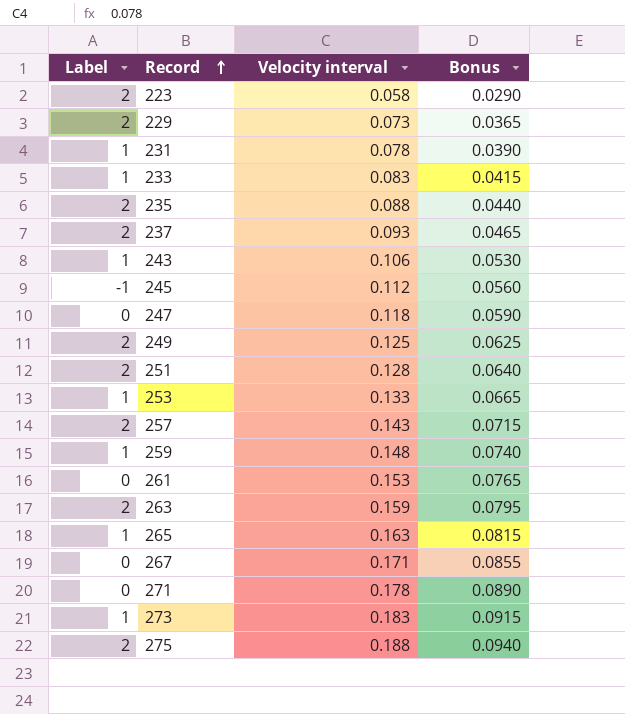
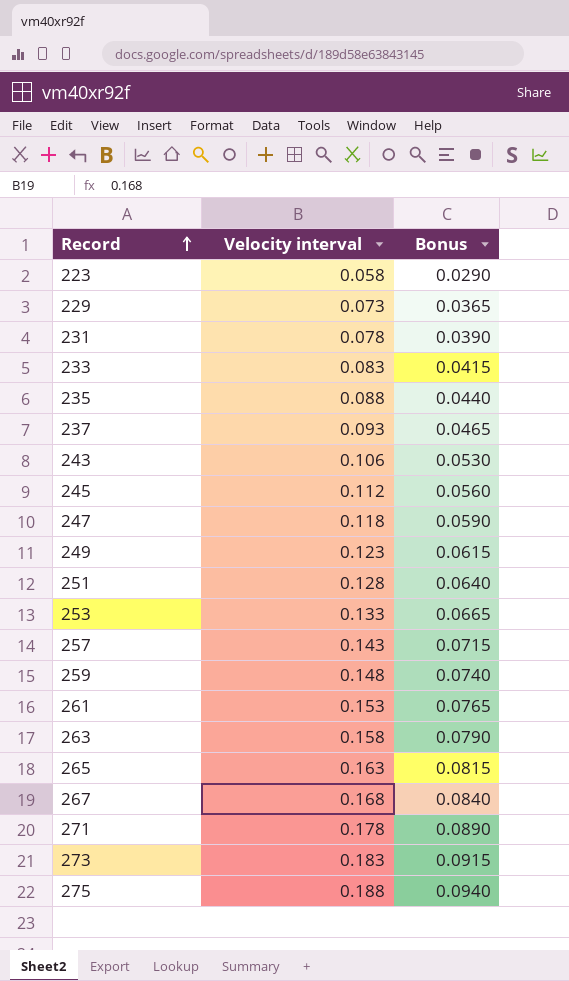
column Label | position: 1 -> none
249 | Velocity interval: 0.125 -> 0.123
249 | Bonus: 0.0625 -> 0.0615
263 | Velocity interval: 0.159 -> 0.158
263 | Bonus: 0.0795 -> 0.0790
267 | Velocity interval: 0.171 -> 0.168
267 | Bonus: 0.0855 -> 0.0840

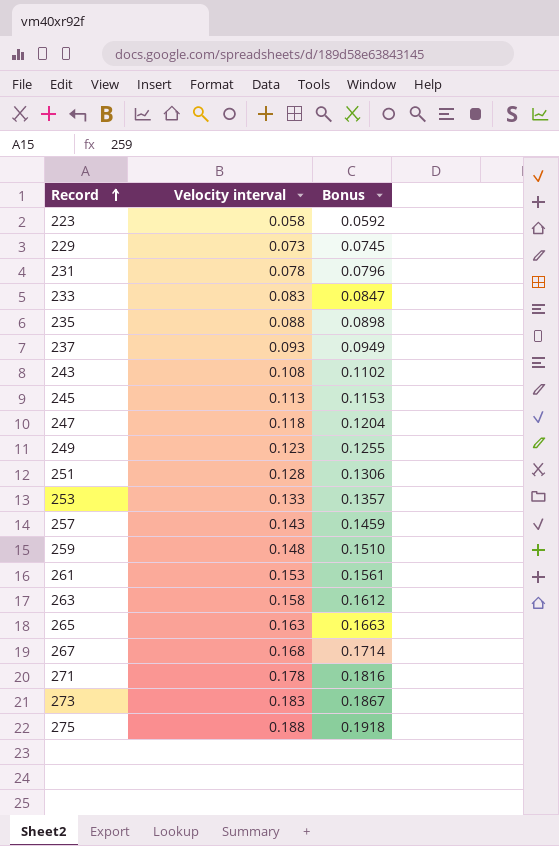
column Bonus | formula: [Velocity interval] * 0.5 -> [Velocity interval] * 1.02
243 | Velocity interval: 0.106 -> 0.108
245 | Velocity interval: 0.112 -> 0.113

